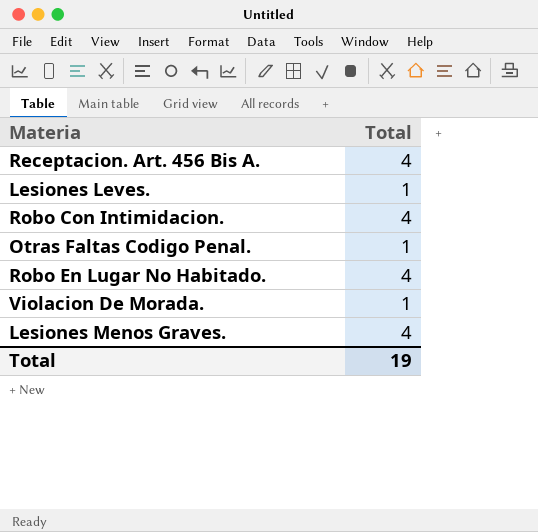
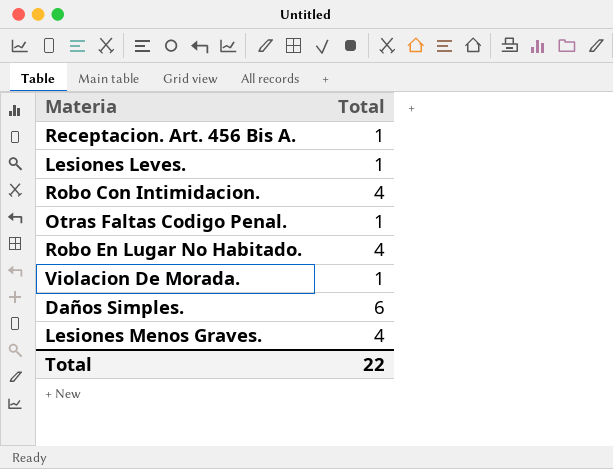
Receptacion. Art. 456 Bis A. | Total: 4 -> 1
row Daños Simples.: none -> 6
Total | Total: 19 -> 22

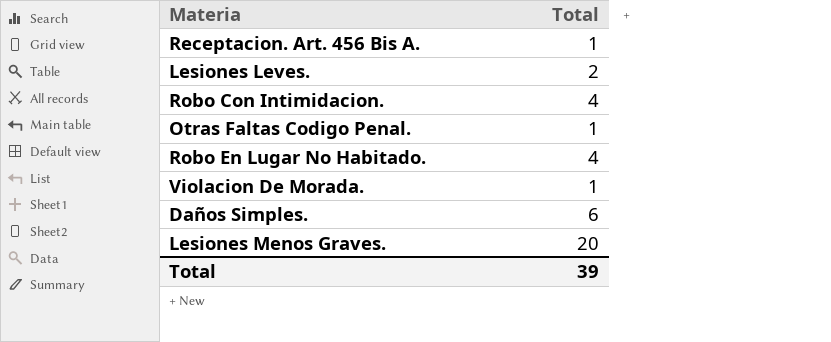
Lesiones Leves. | Total: 1 -> 2
Lesiones Menos Graves. | Total: 4 -> 20
Total | Total: 22 -> 39

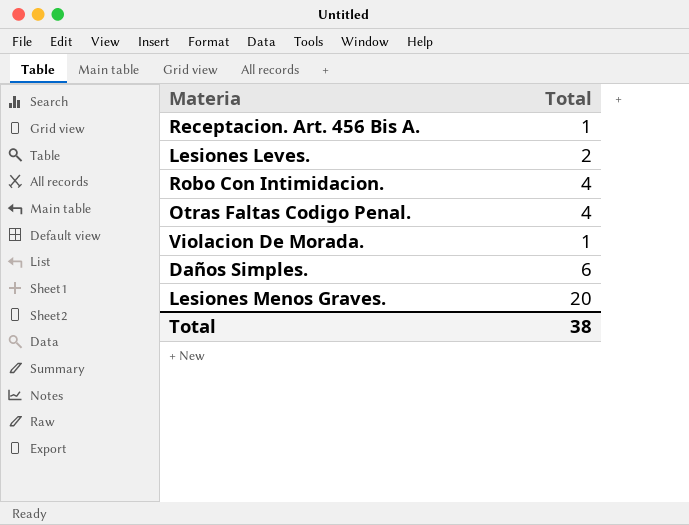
row Robo En Lugar No Habitado.: 4 -> none
Otras Faltas Codigo Penal. | Total: 1 -> 4
Total | Total: 39 -> 38

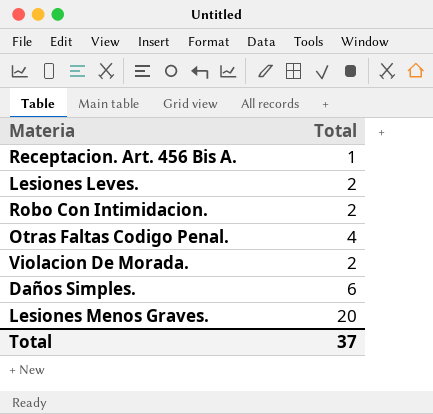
Robo Con Intimidacion. | Total: 4 -> 2
Violacion De Morada. | Total: 1 -> 2
Total | Total: 38 -> 37

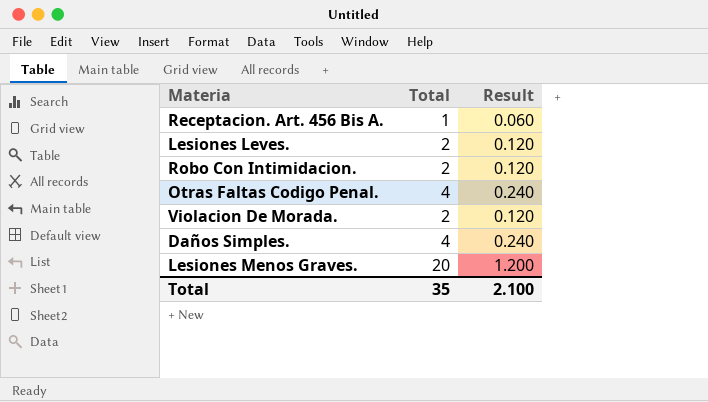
column Result | formula: none -> [Total] * 0.06
Daños Simples. | Total: 6 -> 4
Total | Total: 37 -> 35

